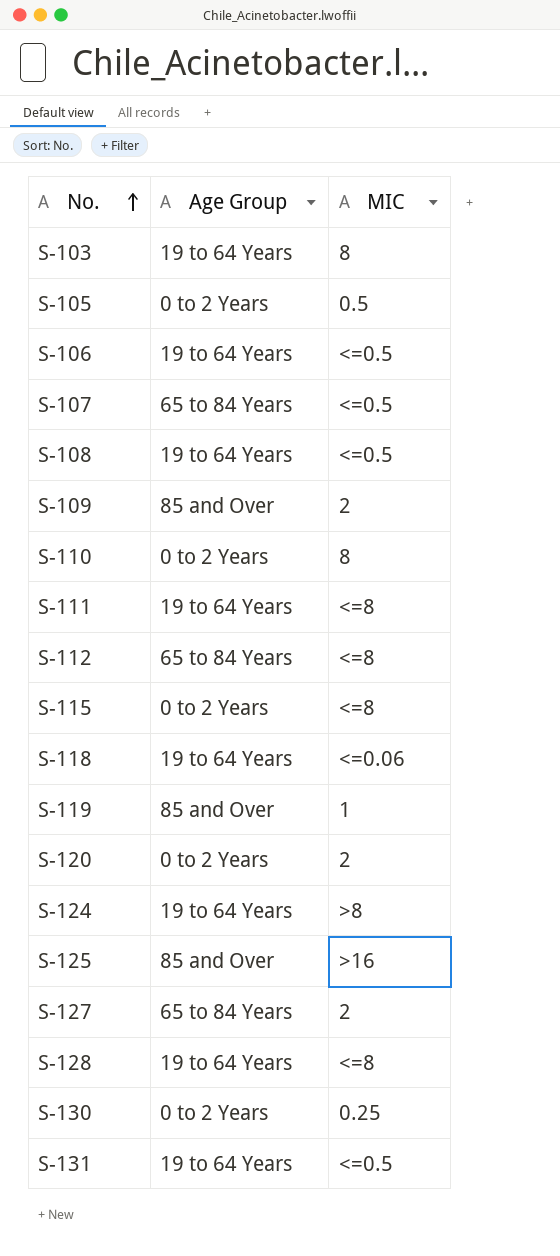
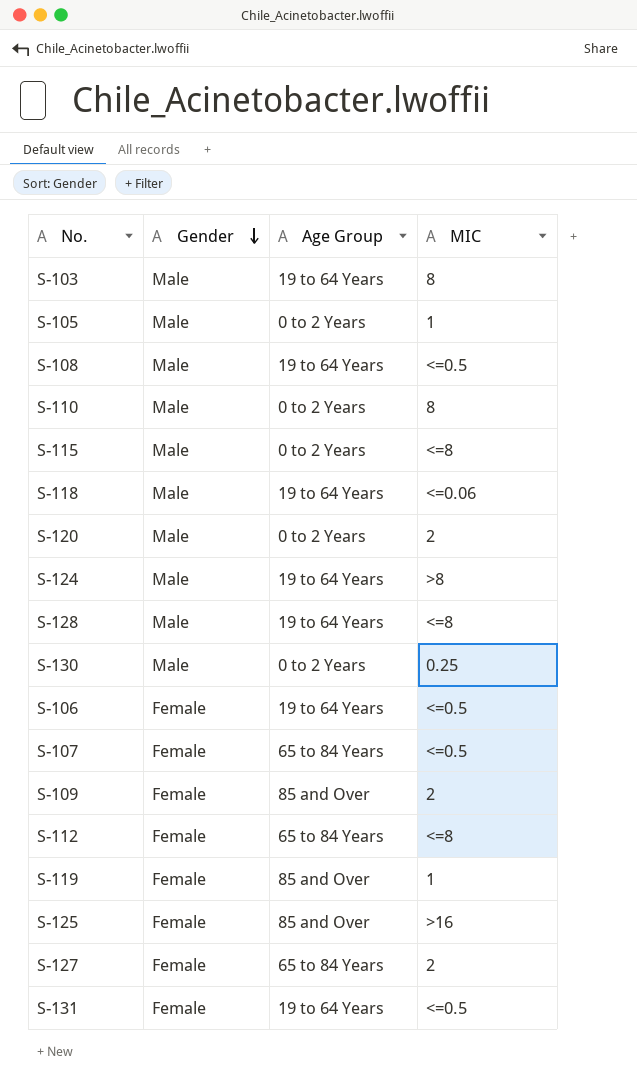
row order: No. ascending -> Gender descending
column Gender | position: none -> 2
row S-111: 19 to 64 Years | <=8 -> none
S-105 | MIC: 0.5 -> 1

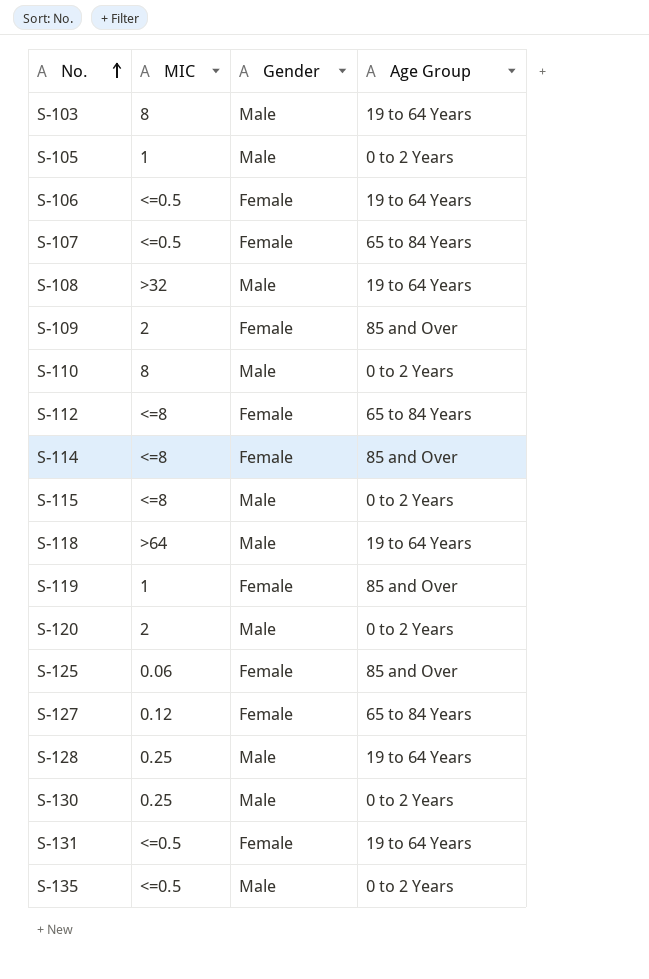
row order: Gender descending -> No. ascending
column MIC | position: 4 -> 2
row S-124: Male | 19 to 64 Years | >8 -> none
S-108 | MIC: <=0.5 -> >32
row S-114: none -> <=8 | Female | 85 and Over
S-118 | MIC: <=0.06 -> >64
S-125 | MIC: >16 -> 0.06
S-127 | MIC: 2 -> 0.12
S-128 | MIC: <=8 -> 0.25
row S-135: none -> <=0.5 | Male | 0 to 2 Years

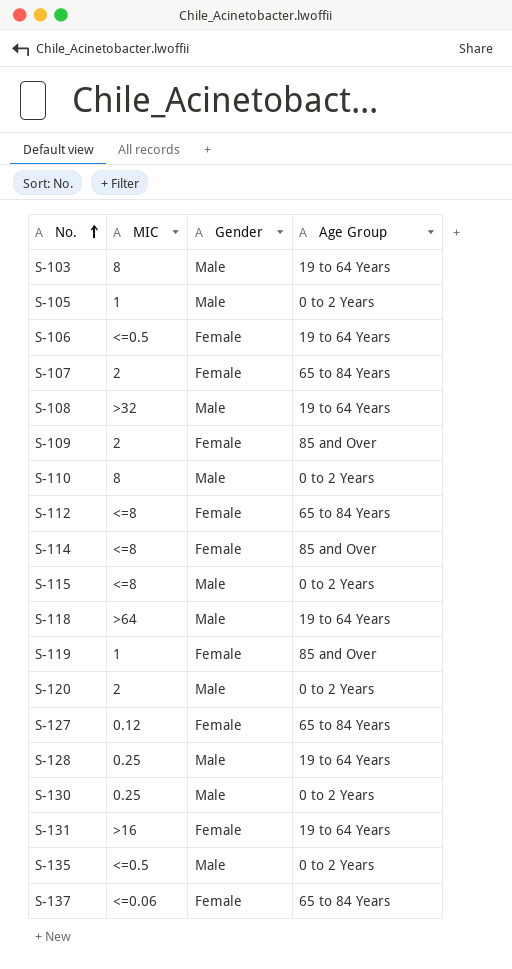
row S-125: 0.06 | Female | 85 and Over -> none
S-107 | MIC: <=0.5 -> 2
S-131 | MIC: <=0.5 -> >16
row S-137: none -> <=0.06 | Female | 65 to 84 Years

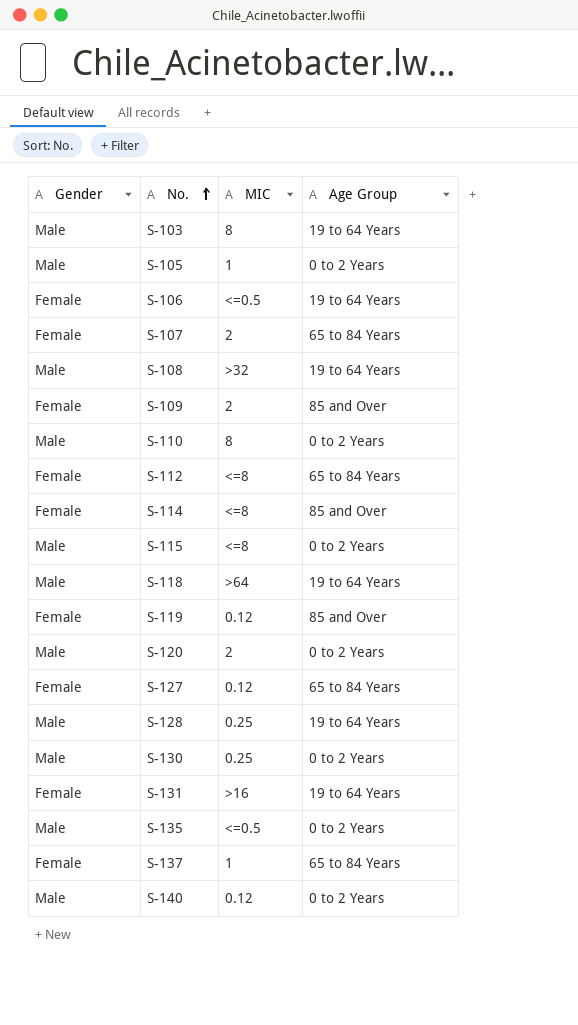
column Gender | position: 3 -> 1
S-119 | MIC: 1 -> 0.12
S-137 | MIC: <=0.06 -> 1
row S-140: none -> Male | 0.12 | 0 to 2 Years

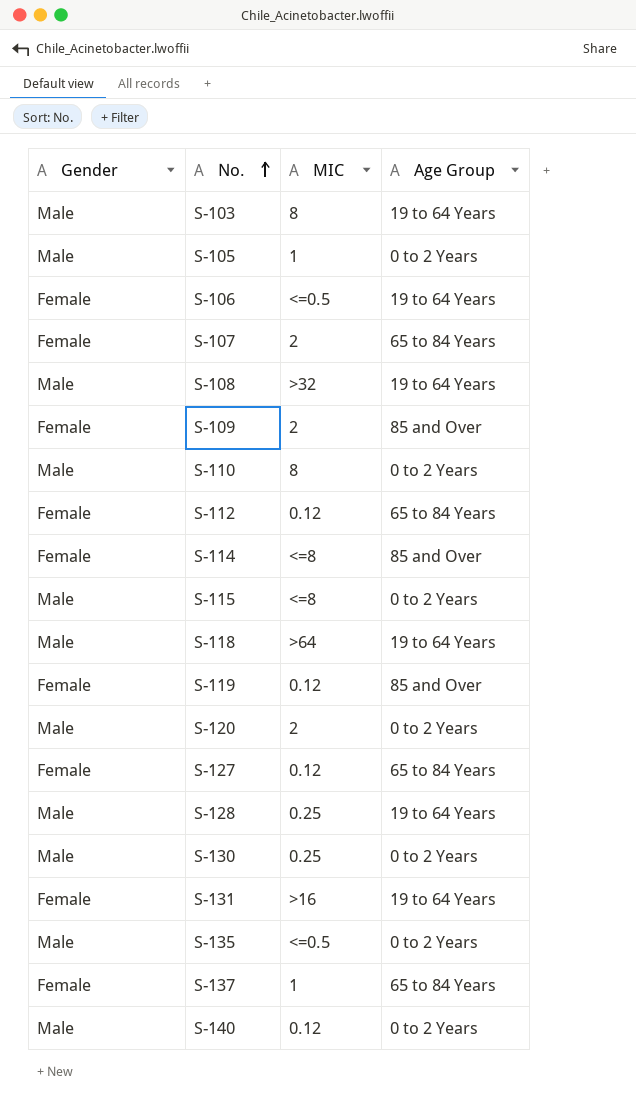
S-112 | MIC: <=8 -> 0.12

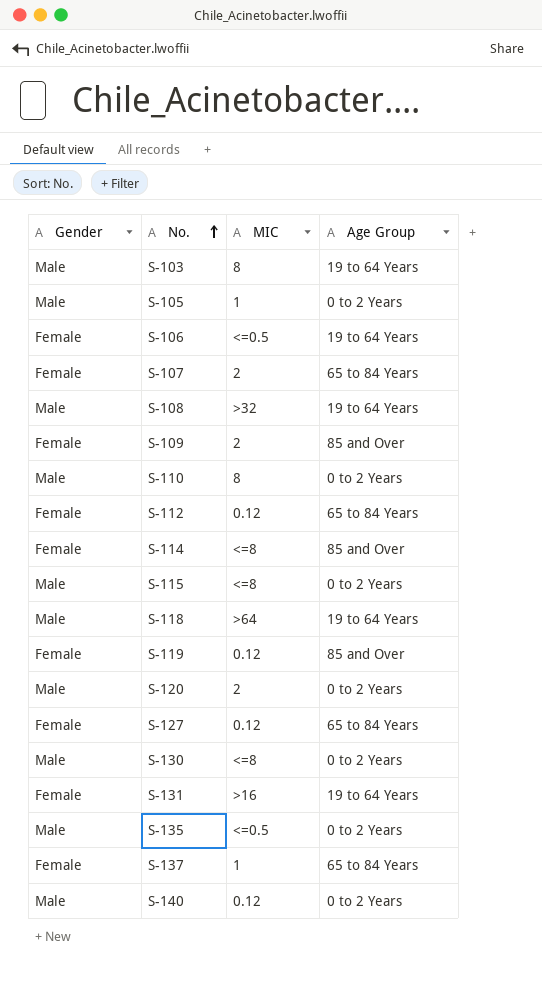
row S-128: Male | 0.25 | 19 to 64 Years -> none
S-130 | MIC: 0.25 -> <=8

